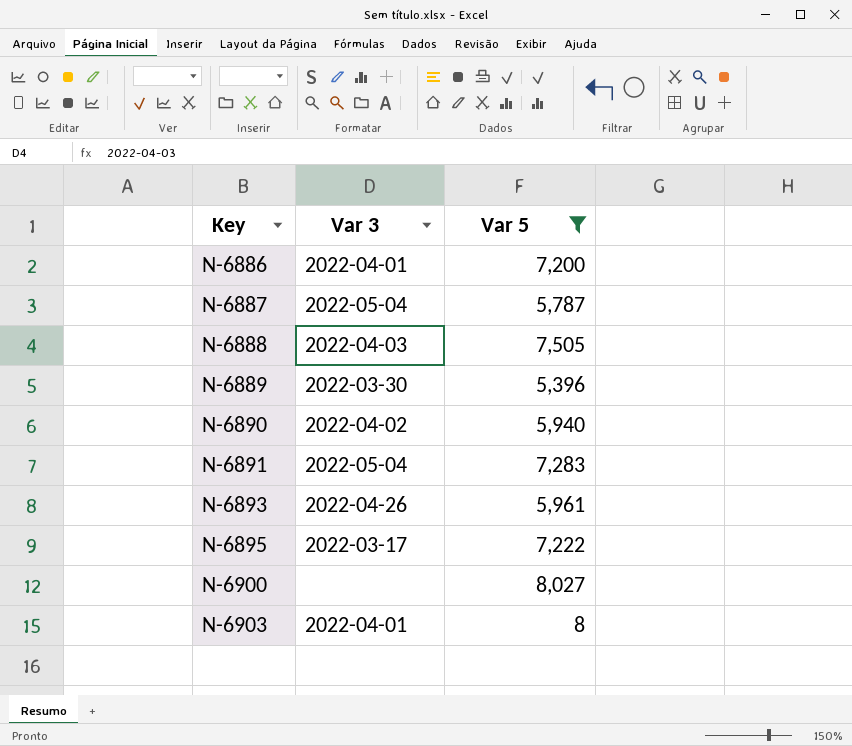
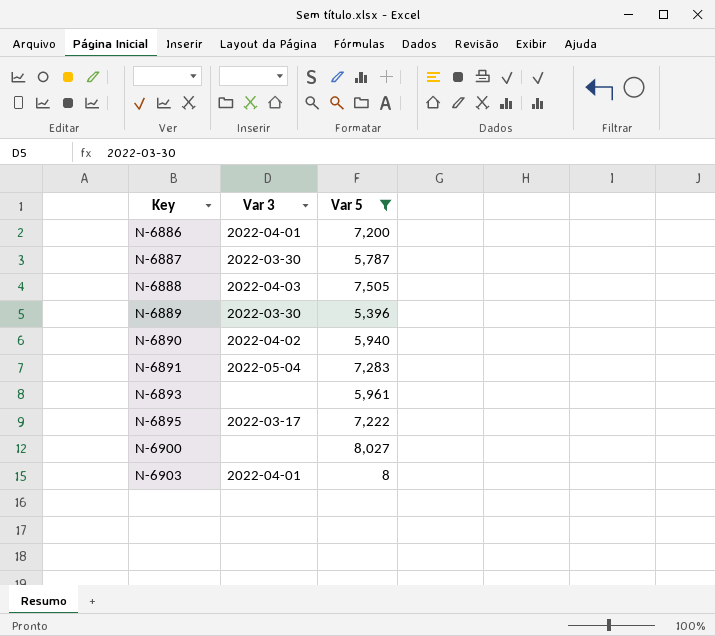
N-6887 | Var 3: 2022-05-04 -> 2022-03-30
N-6893 | Var 3: 2022-04-26 -> none

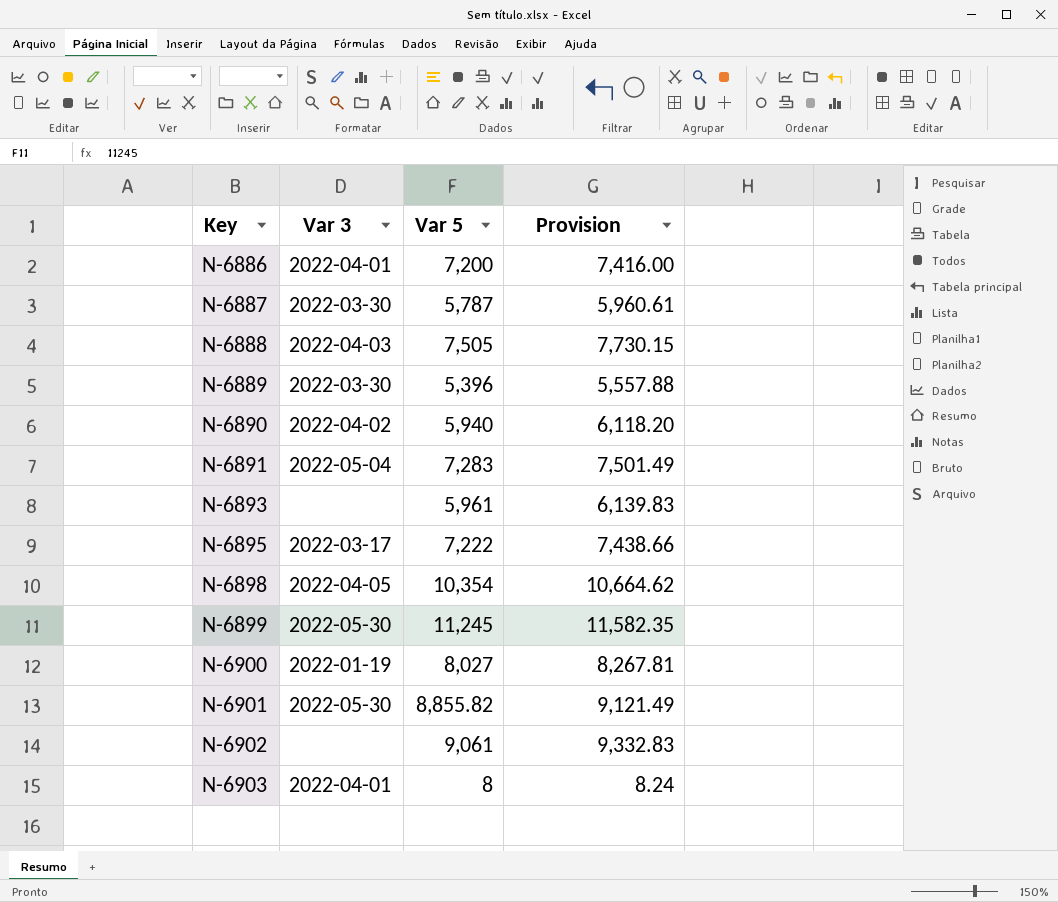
filter: Var 5 <= 8,027 -> none
column Provision | formula: none -> [Var 5] * 1.03
N-6900 | Var 3: none -> 2022-01-19

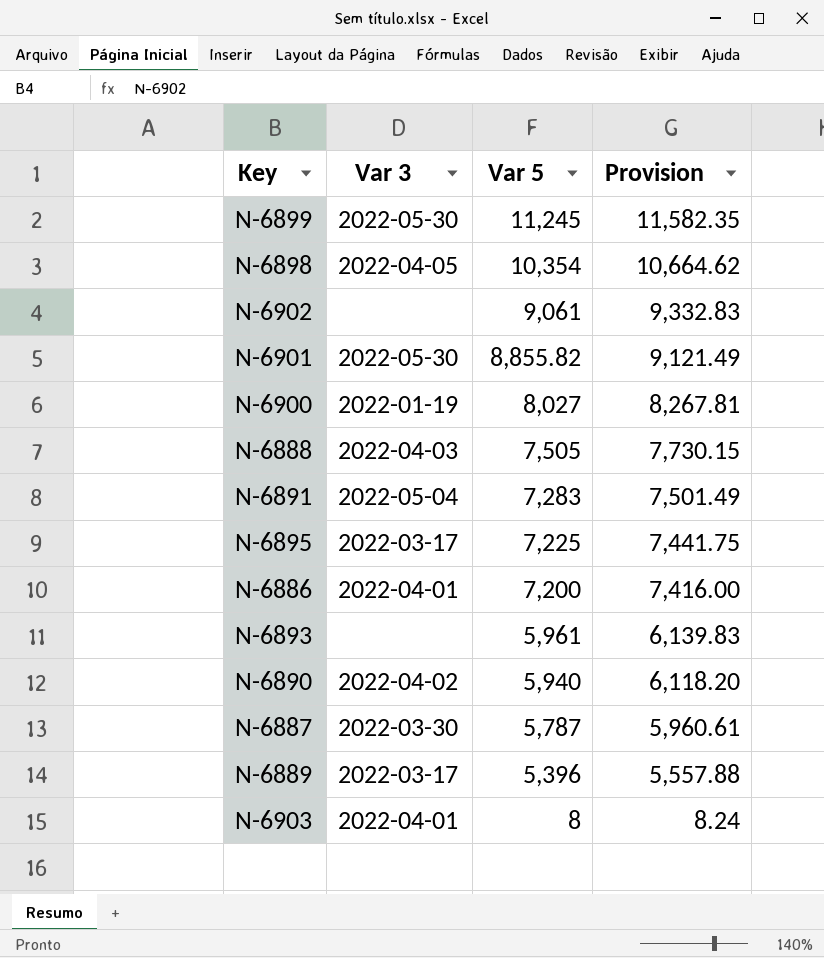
row order: Key ascending -> Var 5 descending
N-6895 | Var 5: 7,222 -> 7,225
N-6895 | Provision: 7,438.66 -> 7,441.75
N-6889 | Var 3: 2022-03-30 -> 2022-03-17

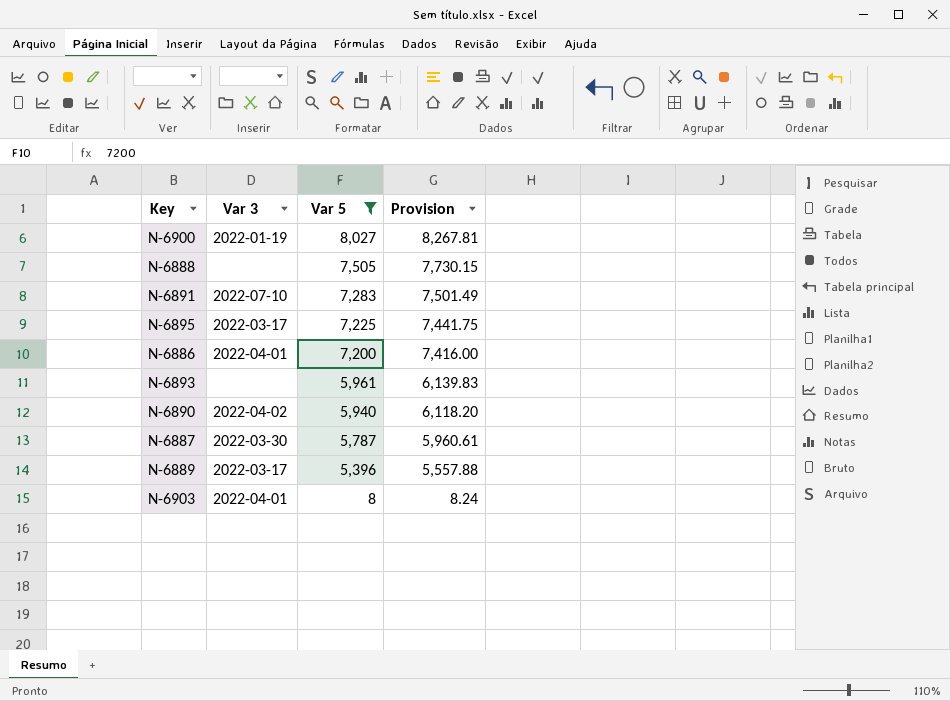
filter: none -> Var 5 <= 8,027
N-6888 | Var 3: 2022-04-03 -> none
N-6891 | Var 3: 2022-05-04 -> 2022-07-10

